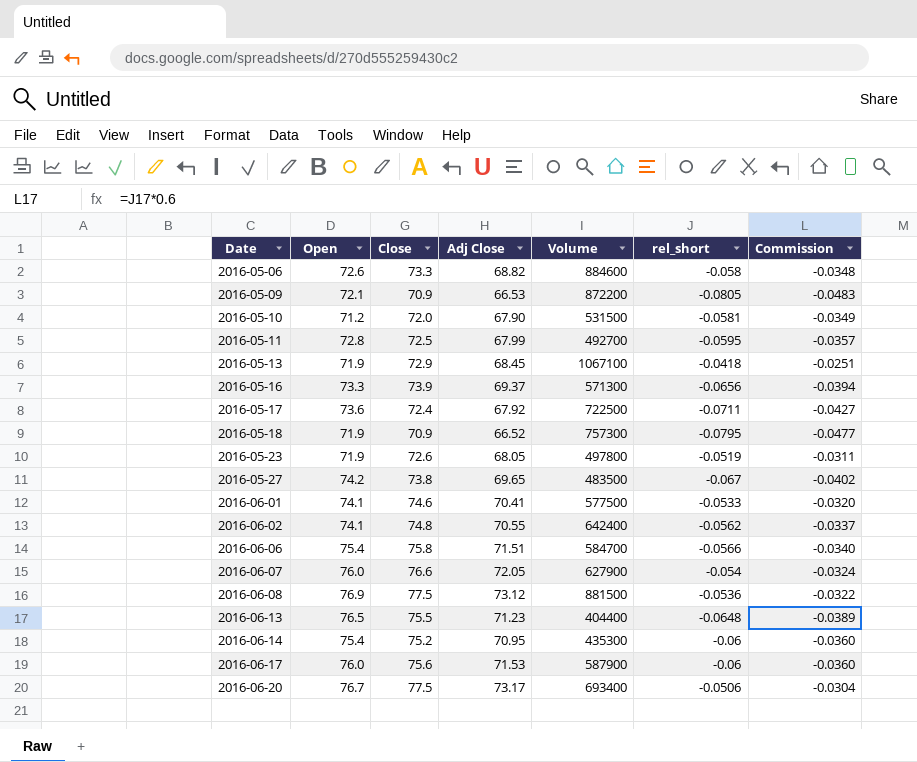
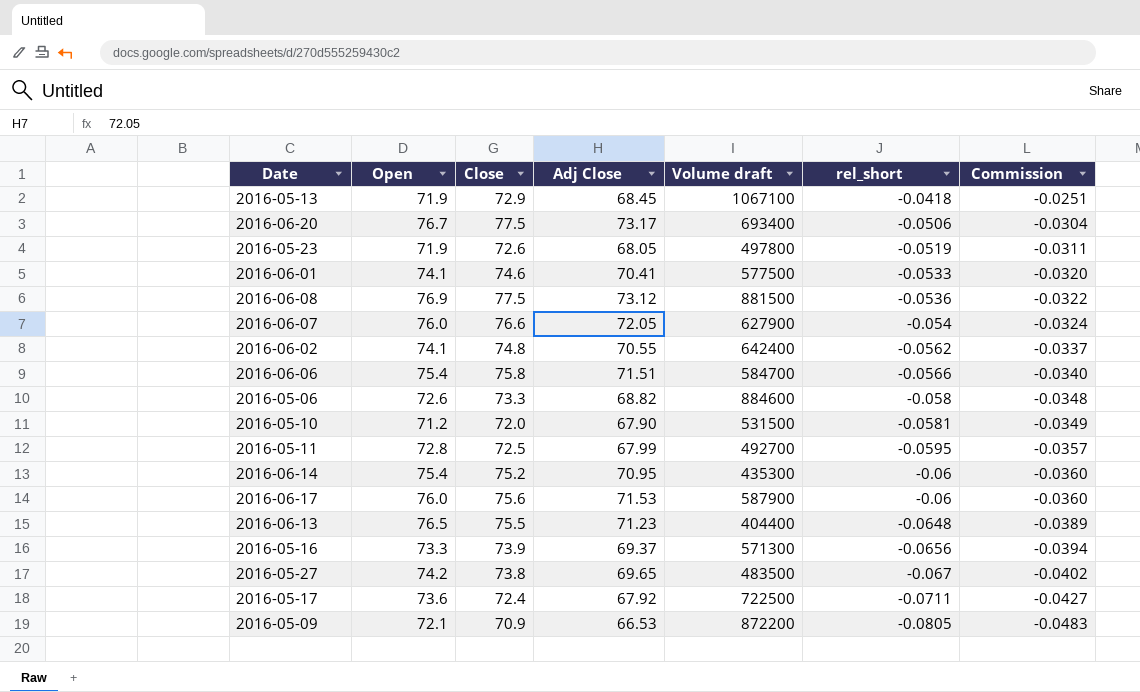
row order: Date ascending -> rel_short descending
column name: Volume -> Volume draft
row 2016-05-18: 71.9 | 70.9 | 66.52 | 757300 | -0.0795 | -0.0477 -> none

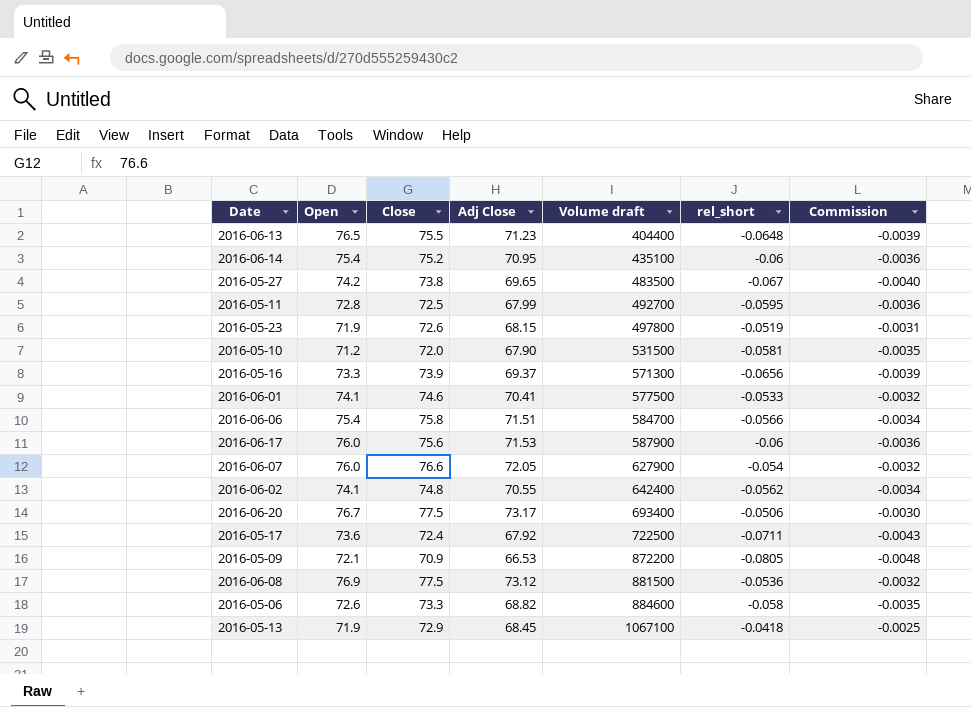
row order: rel_short descending -> Volume draft ascending
column Commission | formula: [rel_short] * 0.6 -> [rel_short] * 0.06
2016-06-14 | Volume draft: 435300 -> 435100
2016-05-23 | Adj Close: 68.05 -> 68.15

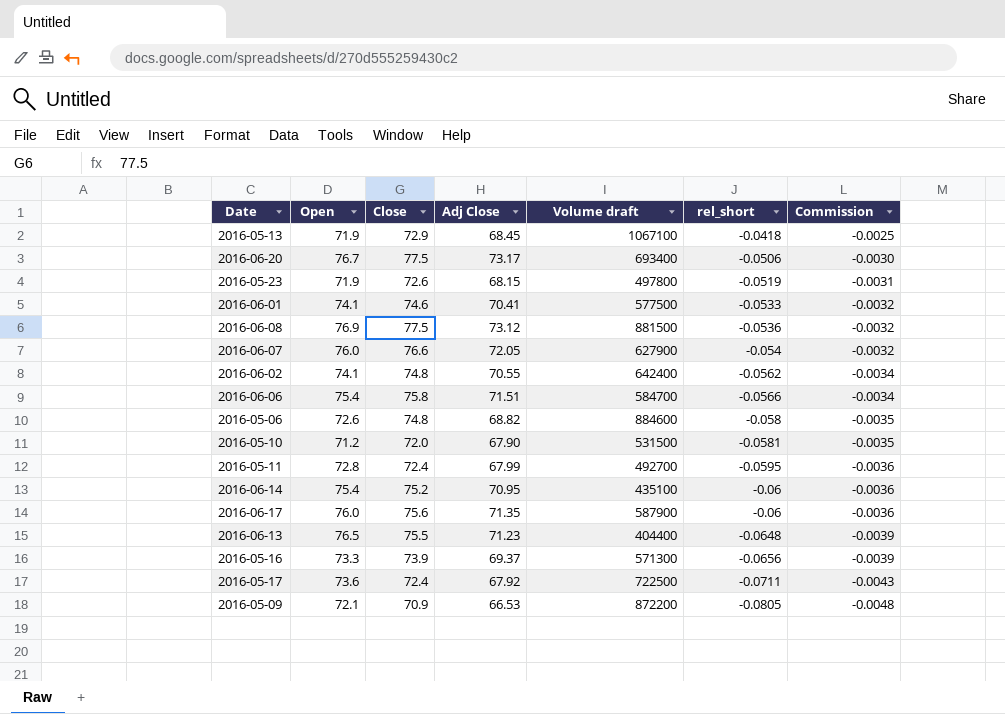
row order: Volume draft ascending -> rel_short descending
row 2016-05-27: 74.2 | 73.8 | 69.65 | 483500 | -0.067 | -0.0040 -> none
2016-05-06 | Close: 73.3 -> 74.8
2016-05-11 | Close: 72.5 -> 72.4
2016-06-17 | Adj Close: 71.53 -> 71.35

